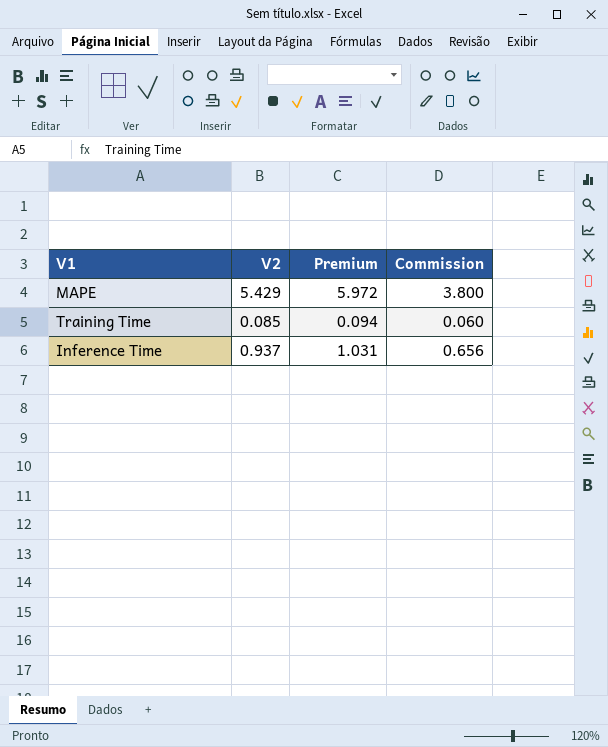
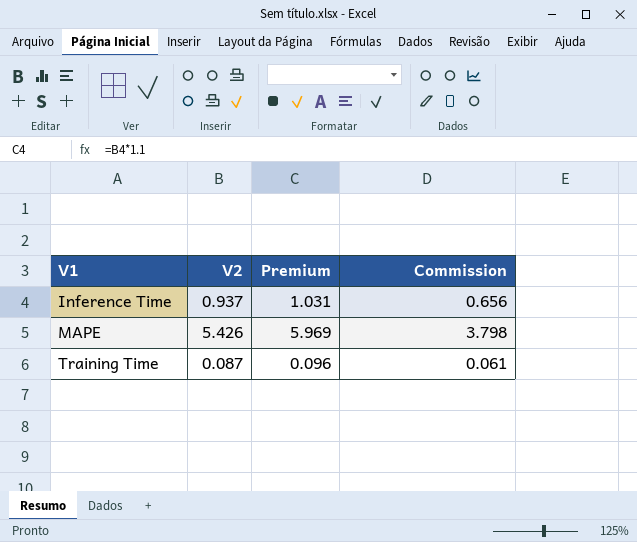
row order: none -> V1 ascending
MAPE | V2: 5.429 -> 5.426
MAPE | Premium: 5.972 -> 5.969
MAPE | Commission: 3.800 -> 3.798
Training Time | V2: 0.085 -> 0.087
Training Time | Premium: 0.094 -> 0.096
Training Time | Commission: 0.060 -> 0.061

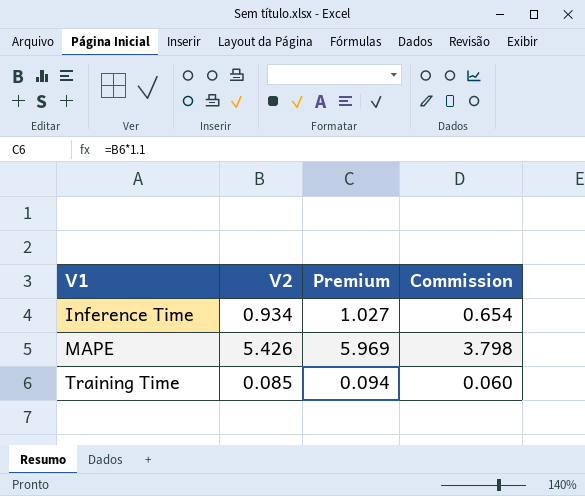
Inference Time | V2: 0.937 -> 0.934
Inference Time | Premium: 1.031 -> 1.027
Inference Time | Commission: 0.656 -> 0.654
Training Time | V2: 0.087 -> 0.085
Training Time | Premium: 0.096 -> 0.094
Training Time | Commission: 0.061 -> 0.060

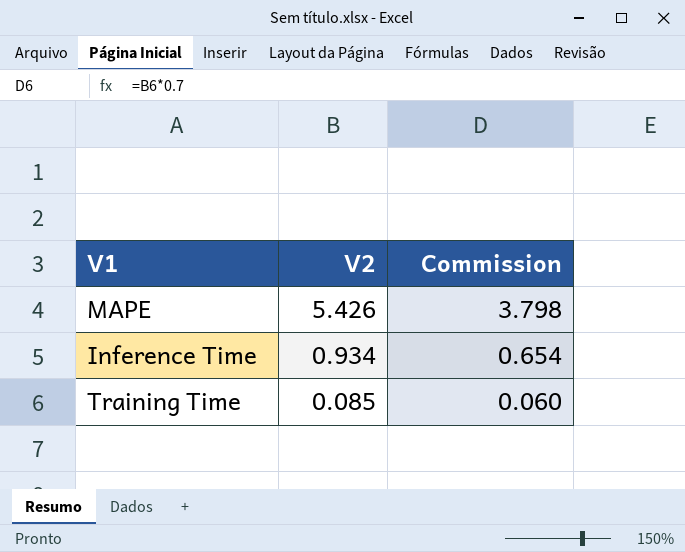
row order: V1 ascending -> V2 descending
column Premium | formula: [V2] * 1.1 -> none

